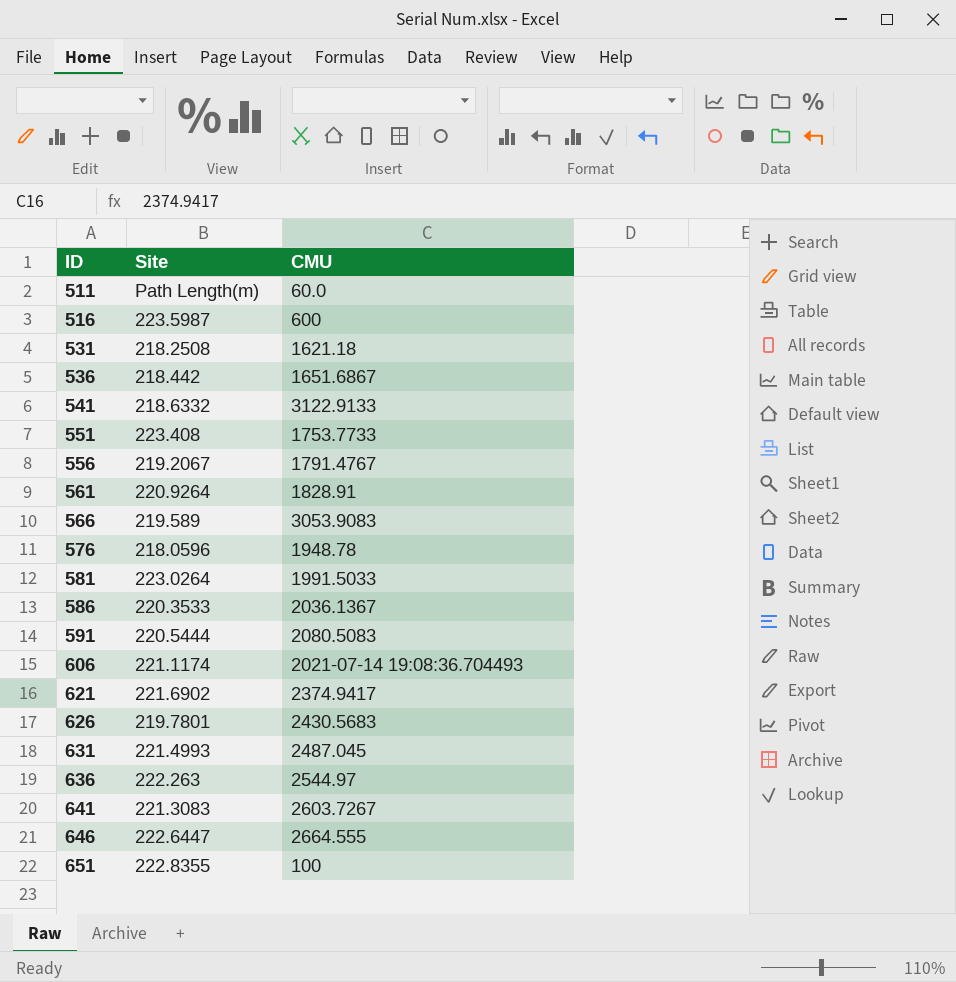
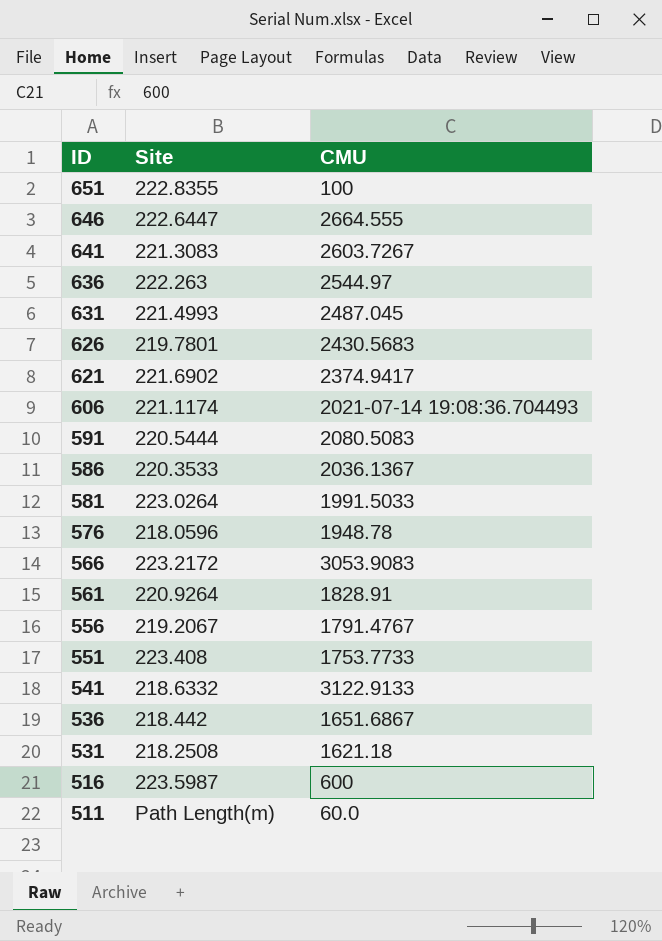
row order: ID ascending -> ID descending
566 | Site: 219.589 -> 223.2172

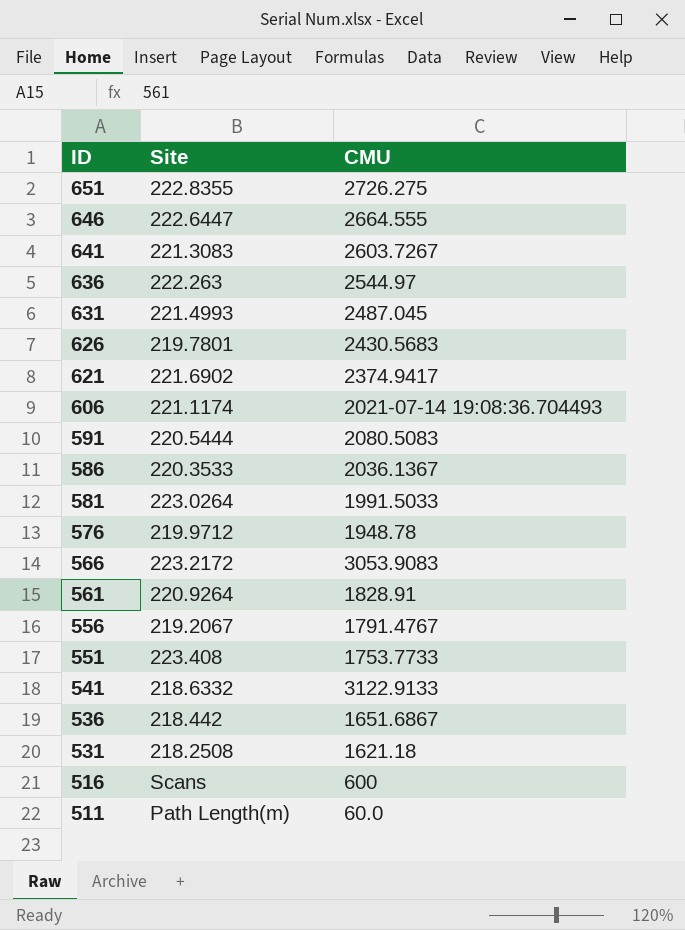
651 | CMU: 100 -> 2726.275
576 | Site: 218.0596 -> 219.9712
516 | Site: 223.5987 -> Scans

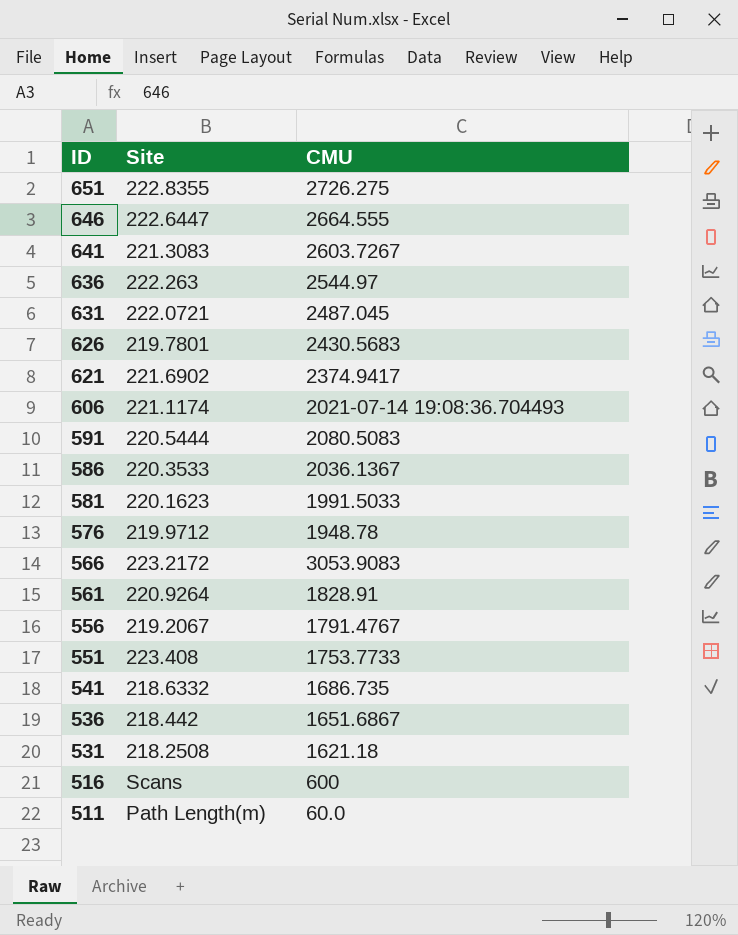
631 | Site: 221.4993 -> 222.0721
581 | Site: 223.0264 -> 220.1623
541 | CMU: 3122.9133 -> 1686.735

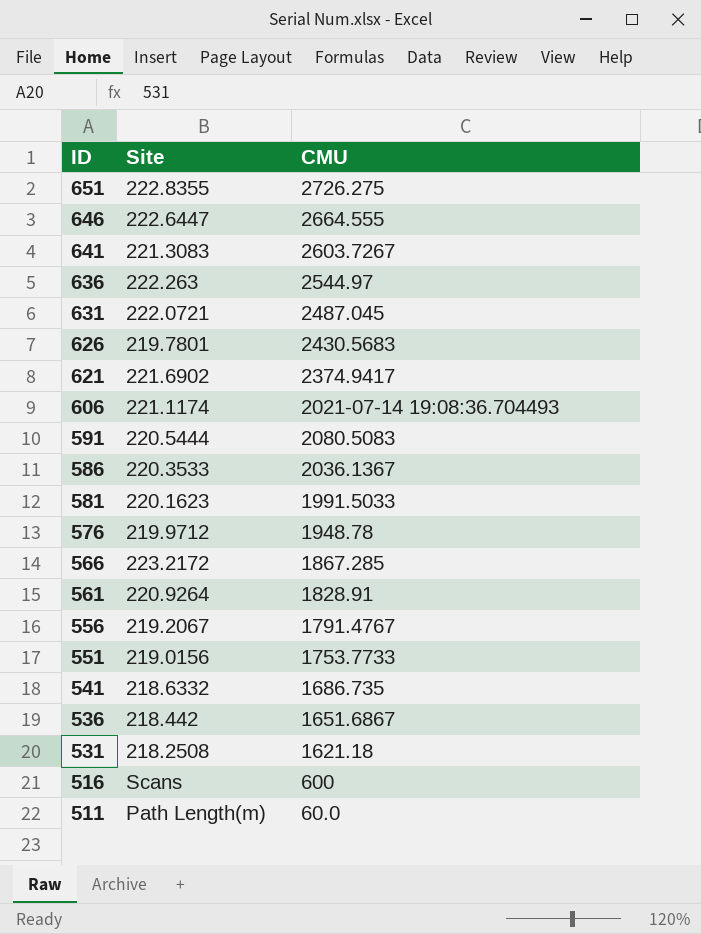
566 | CMU: 3053.9083 -> 1867.285
551 | Site: 223.408 -> 219.0156

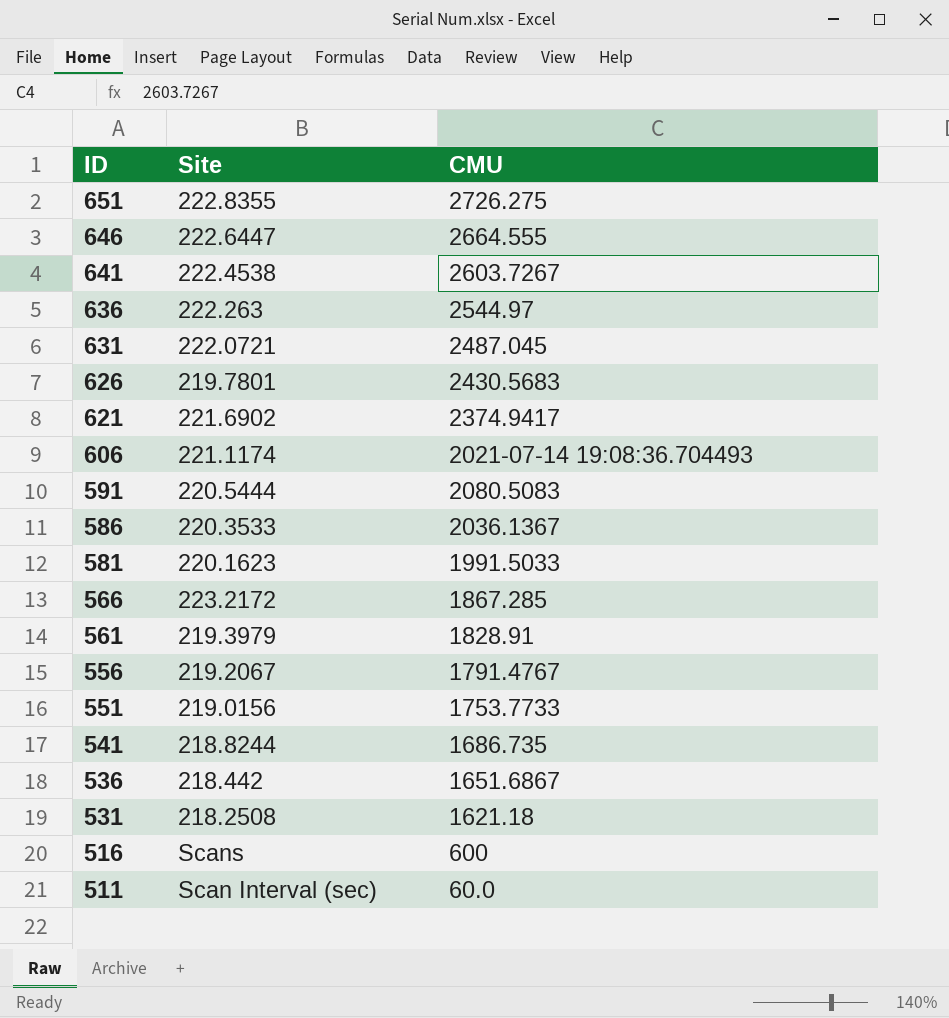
row 576: 219.9712 | 1948.78 -> none
641 | Site: 221.3083 -> 222.4538
561 | Site: 220.9264 -> 219.3979
541 | Site: 218.6332 -> 218.8244
511 | Site: Path Length(m) -> Scan Interval (sec)

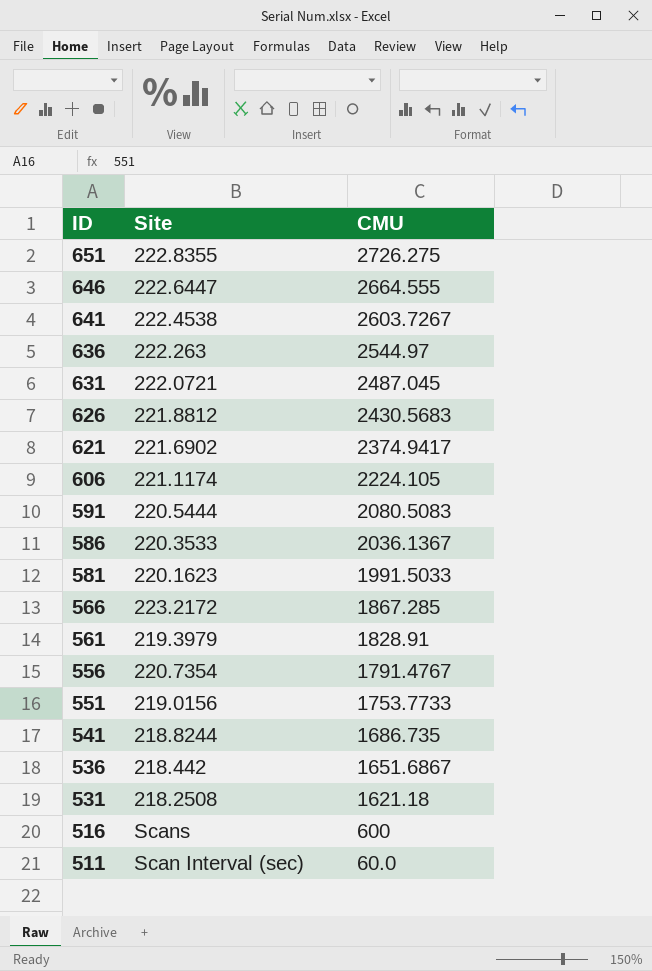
626 | Site: 219.7801 -> 221.8812
606 | CMU: 2021-07-14 19:08:36.704493 -> 2224.105
556 | Site: 219.2067 -> 220.7354

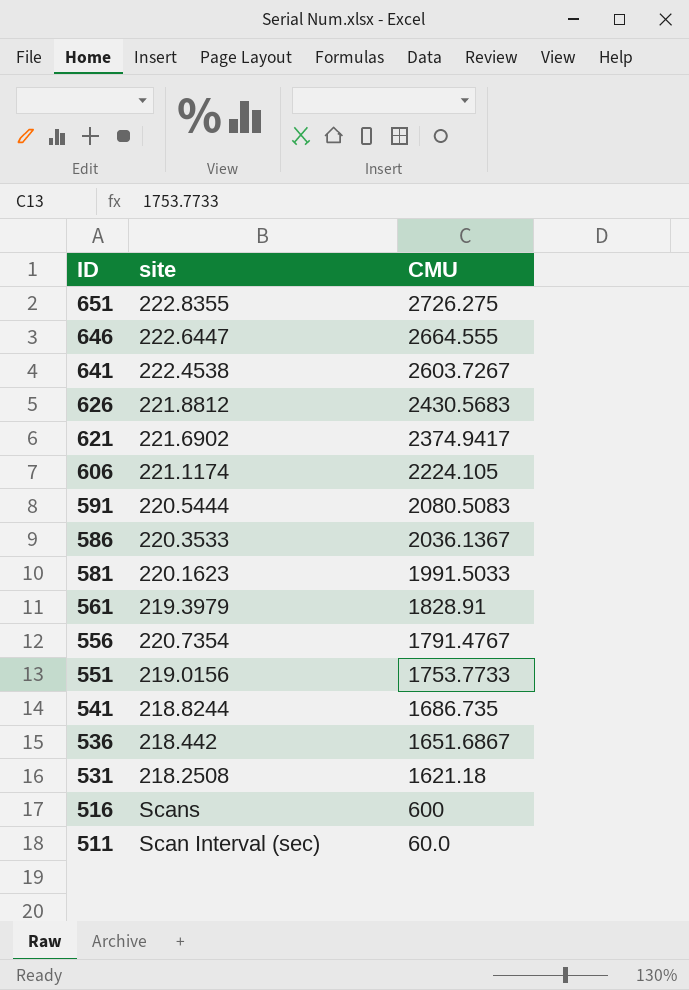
column name: Site -> site
row 636: 222.263 | 2544.97 -> none
row 631: 222.0721 | 2487.045 -> none
row 566: 223.2172 | 1867.285 -> none

